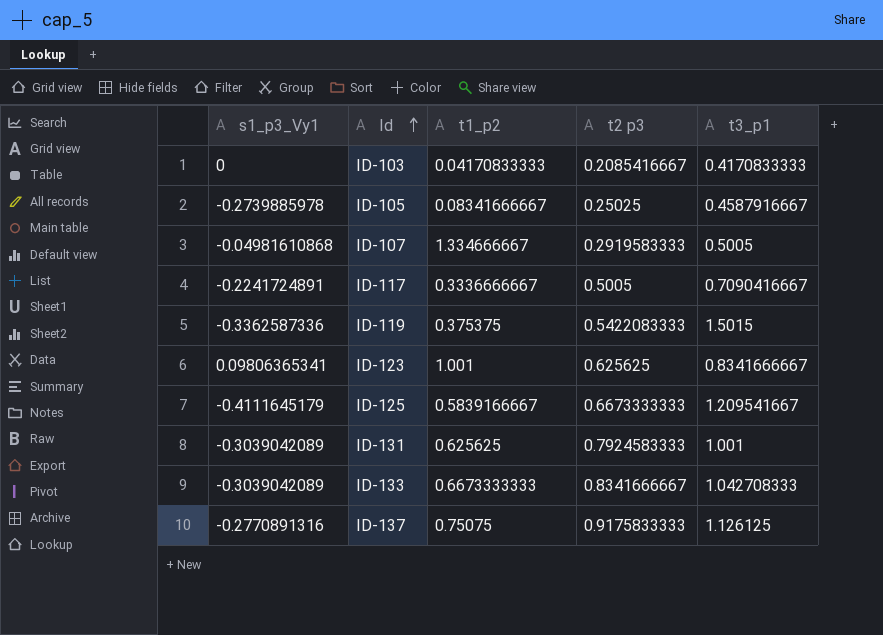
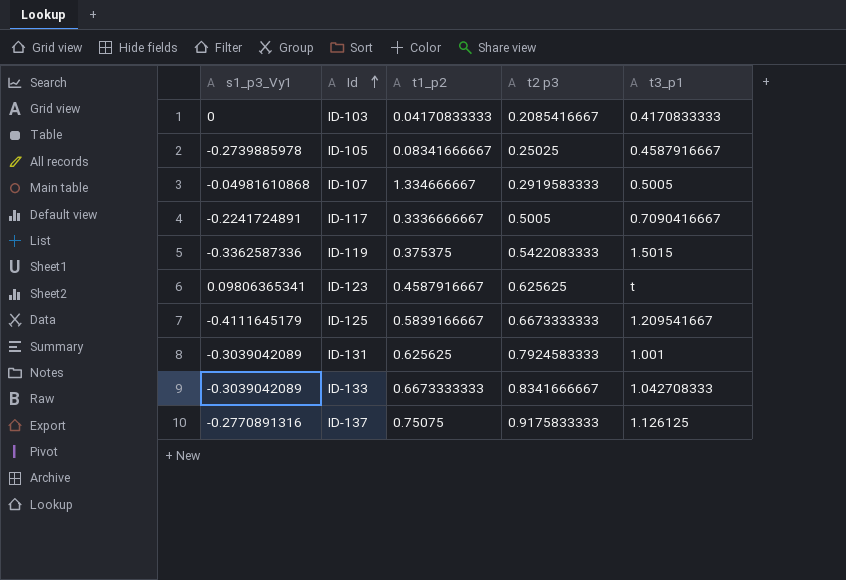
ID-123 | t1_p2: 1.001 -> 0.4587916667
ID-123 | t3_p1: 0.8341666667 -> t

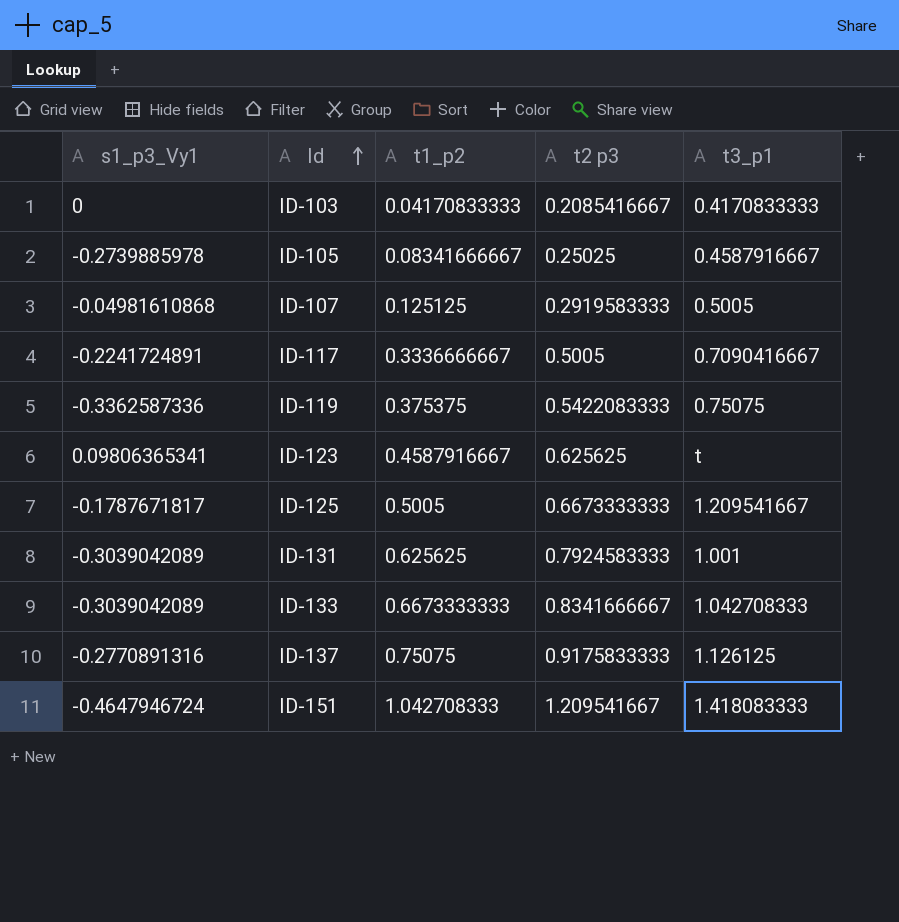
ID-107 | t1_p2: 1.334666667 -> 0.125125
ID-119 | t3_p1: 1.5015 -> 0.75075
ID-125 | s1_p3_Vy1: -0.4111645179 -> -0.1787671817
ID-125 | t1_p2: 0.5839166667 -> 0.5005
row ID-151: none -> -0.4647946724 | 1.042708333 | 1.209541667 | 1.418083333

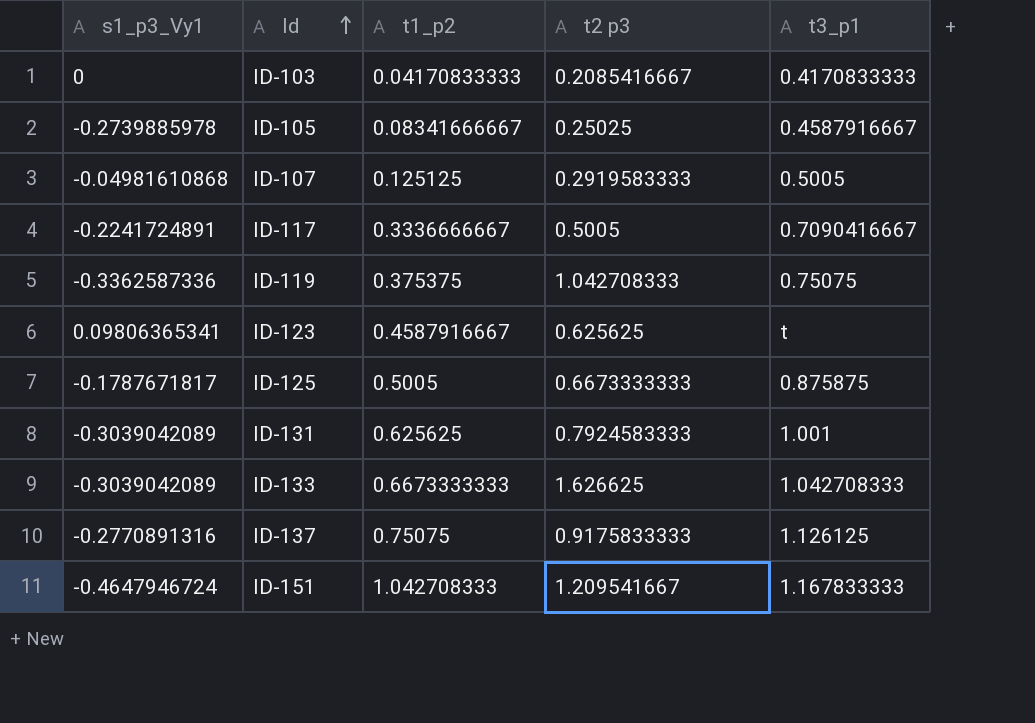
ID-119 | t2 p3: 0.5422083333 -> 1.042708333
ID-125 | t3_p1: 1.209541667 -> 0.875875
ID-133 | t2 p3: 0.8341666667 -> 1.626625
ID-151 | t3_p1: 1.418083333 -> 1.167833333

